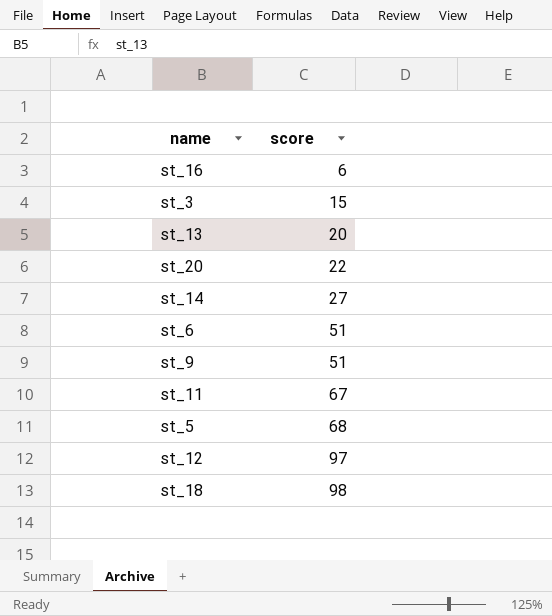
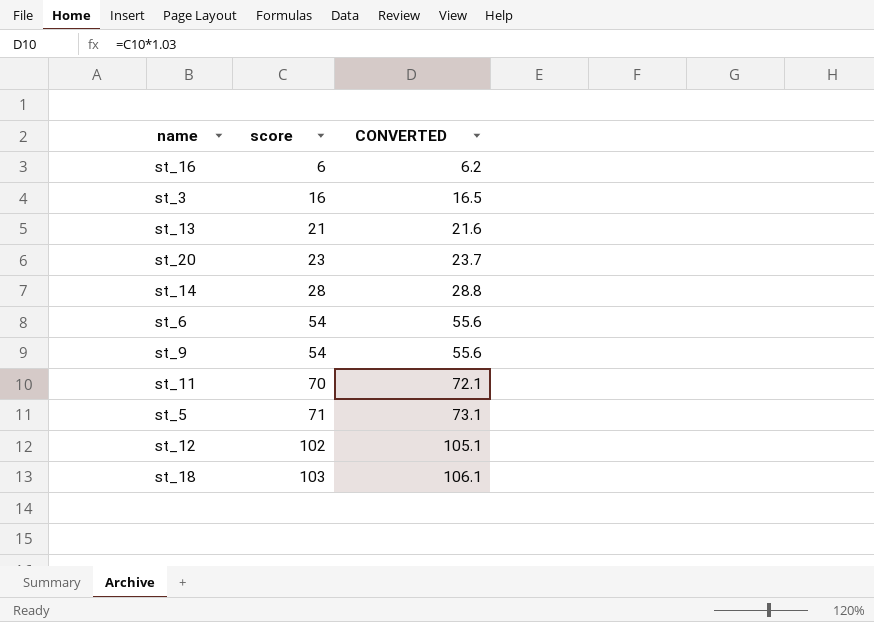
column CONVERTED | formula: none -> [score] * 1.03
st_3 | score: 15 -> 16
st_13 | score: 20 -> 21
st_20 | score: 22 -> 23
st_14 | score: 27 -> 28
st_6 | score: 51 -> 54
st_9 | score: 51 -> 54
st_11 | score: 67 -> 70
st_5 | score: 68 -> 71
st_12 | score: 97 -> 102
st_18 | score: 98 -> 103

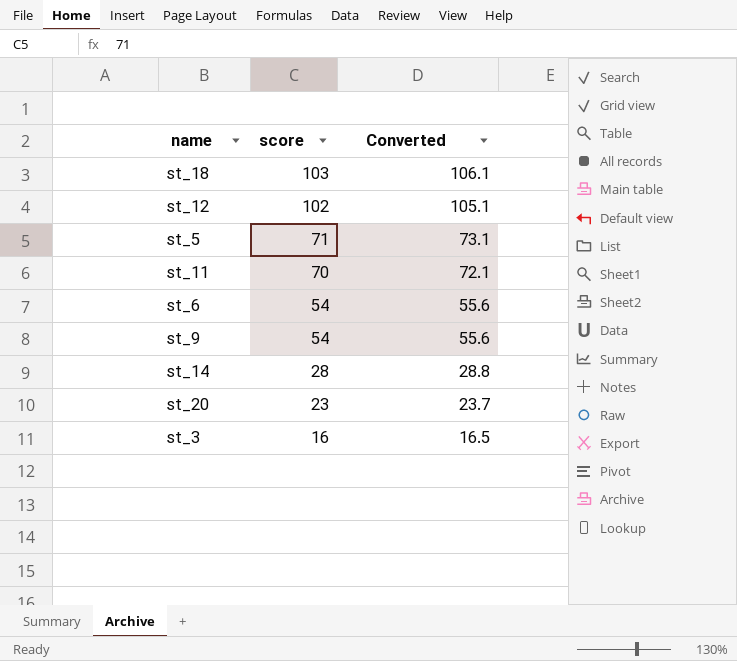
row order: score ascending -> score descending
column name: CONVERTED -> Converted
row st_16: 6 | 6.2 -> none
row st_13: 21 | 21.6 -> none

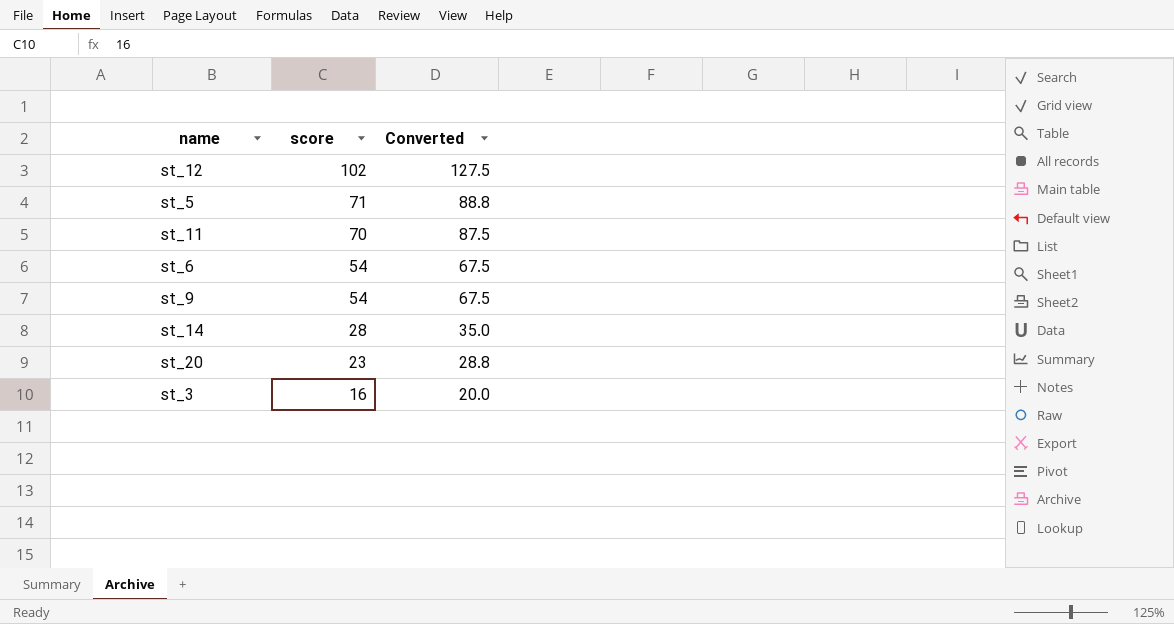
column Converted | formula: [score] * 1.03 -> [score] * 1.25
row st_18: 103 | 106.1 -> none

